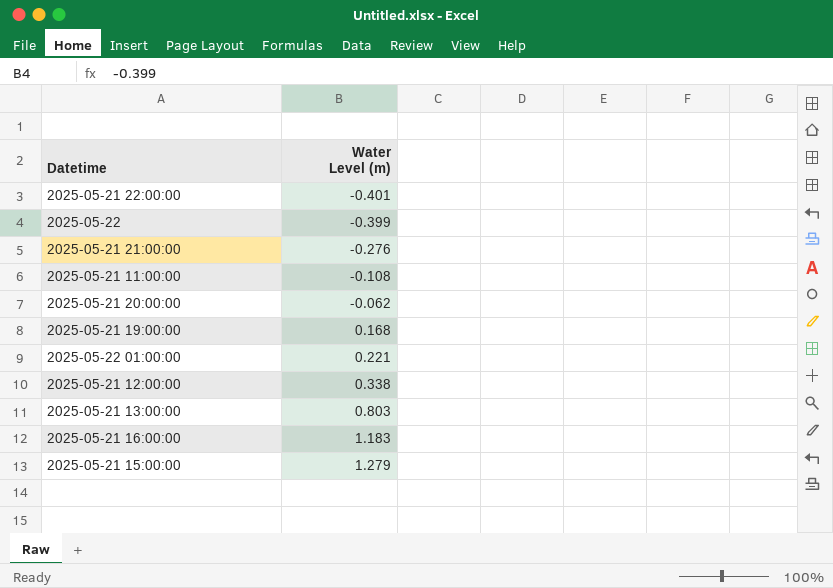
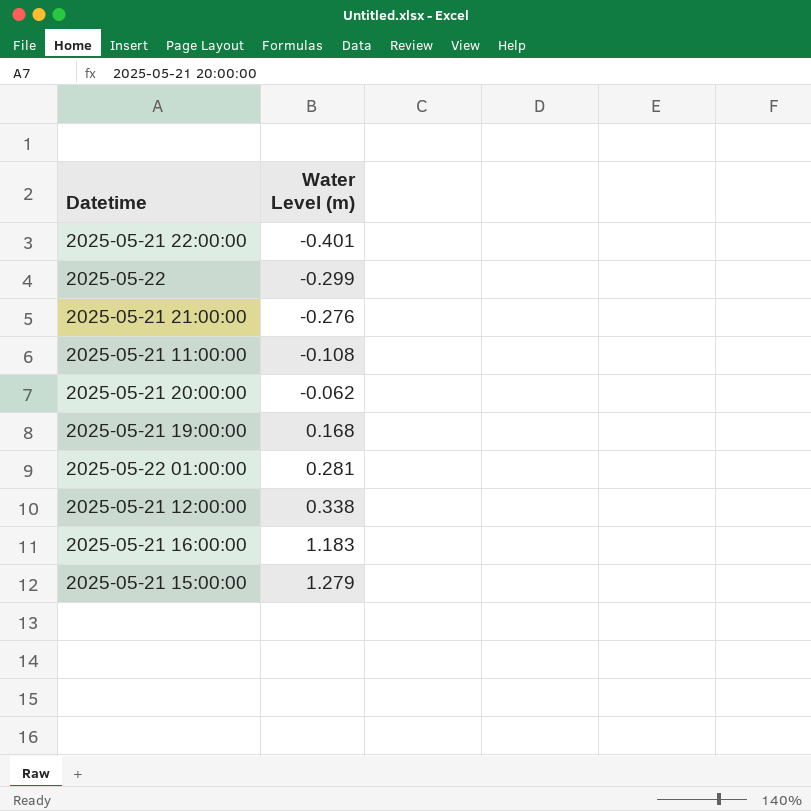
row 2025-05-21 13:00:00: 0.803 -> none
2025-05-22 | Water Level (m): -0.399 -> -0.299
2025-05-22 01:00:00 | Water Level (m): 0.221 -> 0.281

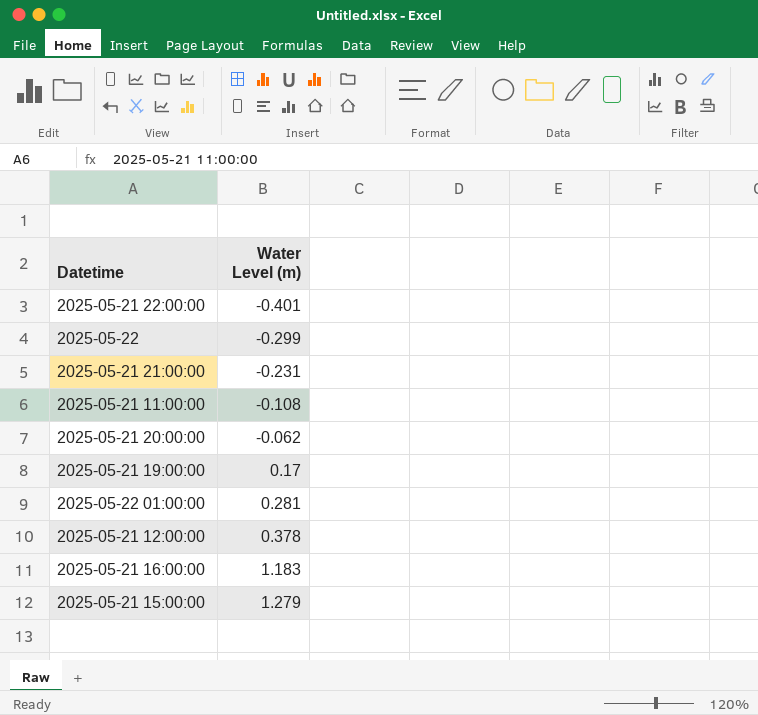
2025-05-21 21:00:00 | Water Level (m): -0.276 -> -0.231
2025-05-21 19:00:00 | Water Level (m): 0.168 -> 0.17
2025-05-21 12:00:00 | Water Level (m): 0.338 -> 0.378

